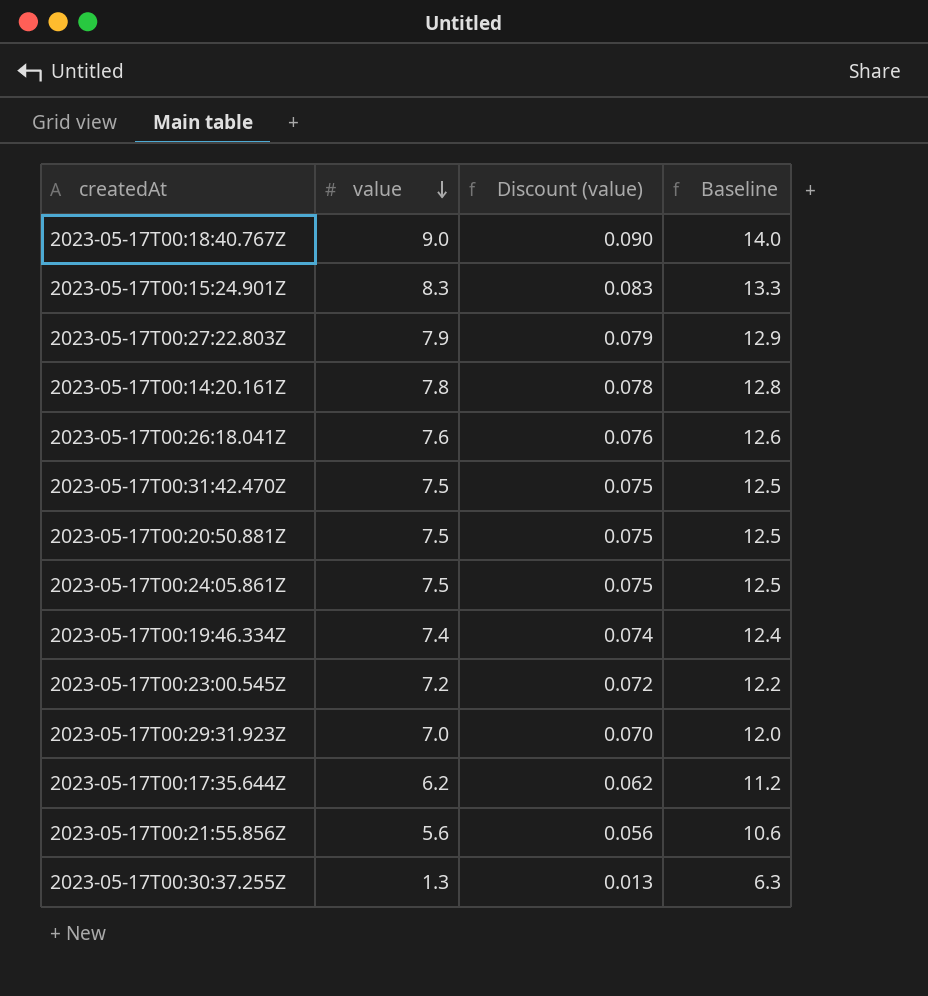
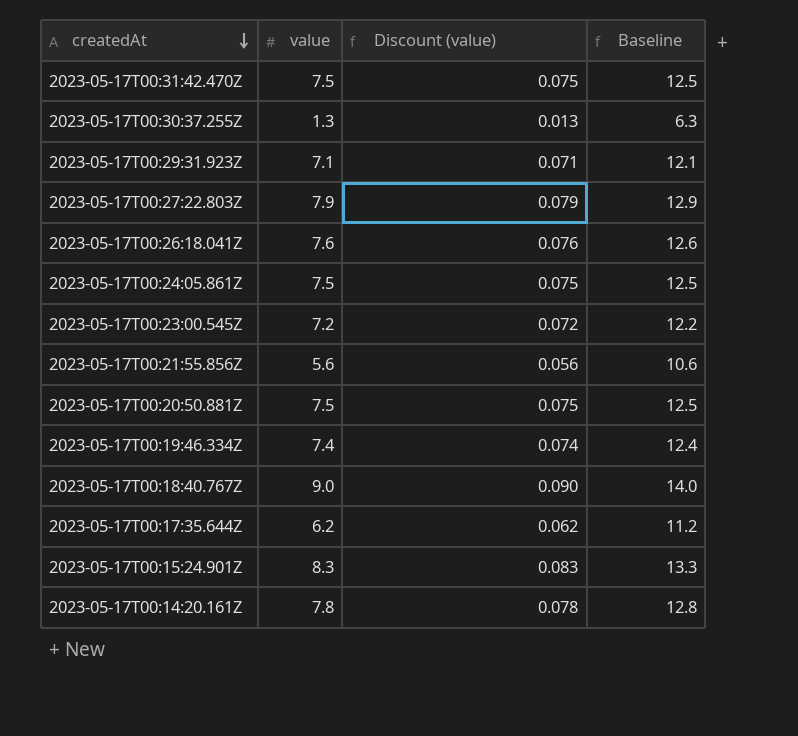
row order: value descending -> createdAt descending
2023-05-17T00:29:31.923Z | value: 7.0 -> 7.1
2023-05-17T00:29:31.923Z | Discount (value): 0.070 -> 0.071
2023-05-17T00:29:31.923Z | Baseline: 12.0 -> 12.1

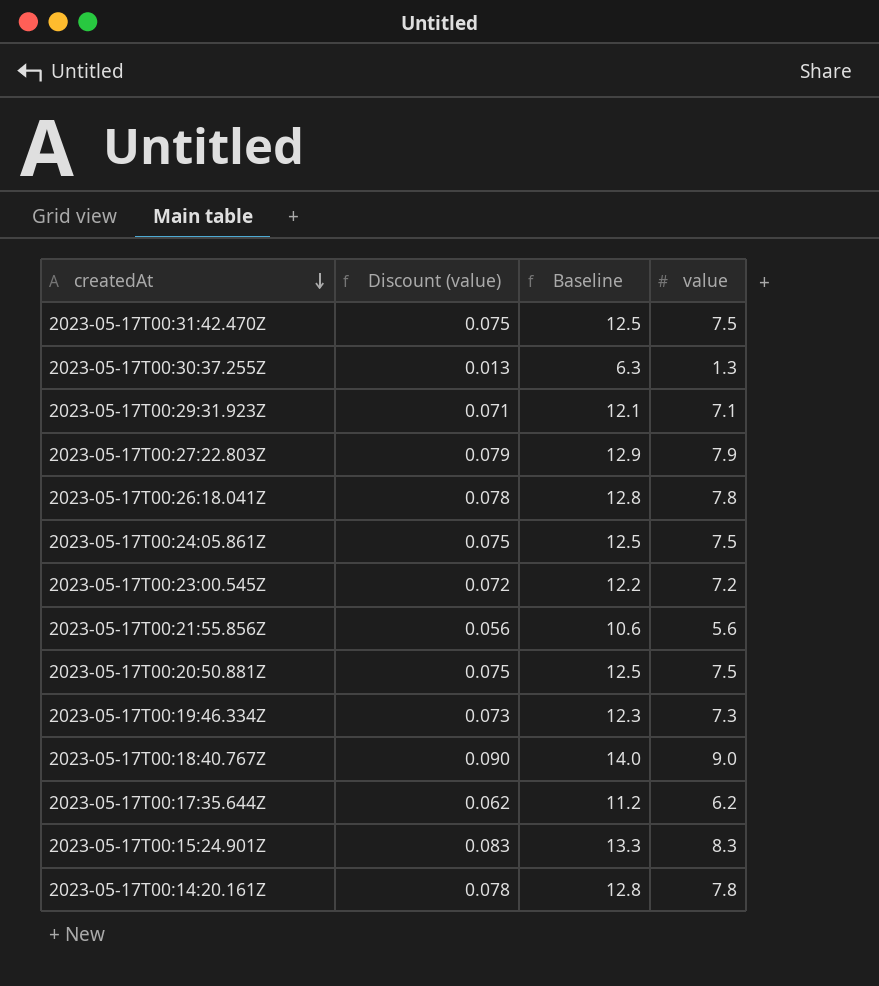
column value | position: 2 -> 4
2023-05-17T00:26:18.041Z | Discount (value): 0.076 -> 0.078
2023-05-17T00:26:18.041Z | Baseline: 12.6 -> 12.8
2023-05-17T00:26:18.041Z | value: 7.6 -> 7.8
2023-05-17T00:19:46.334Z | Discount (value): 0.074 -> 0.073
2023-05-17T00:19:46.334Z | Baseline: 12.4 -> 12.3
2023-05-17T00:19:46.334Z | value: 7.4 -> 7.3

